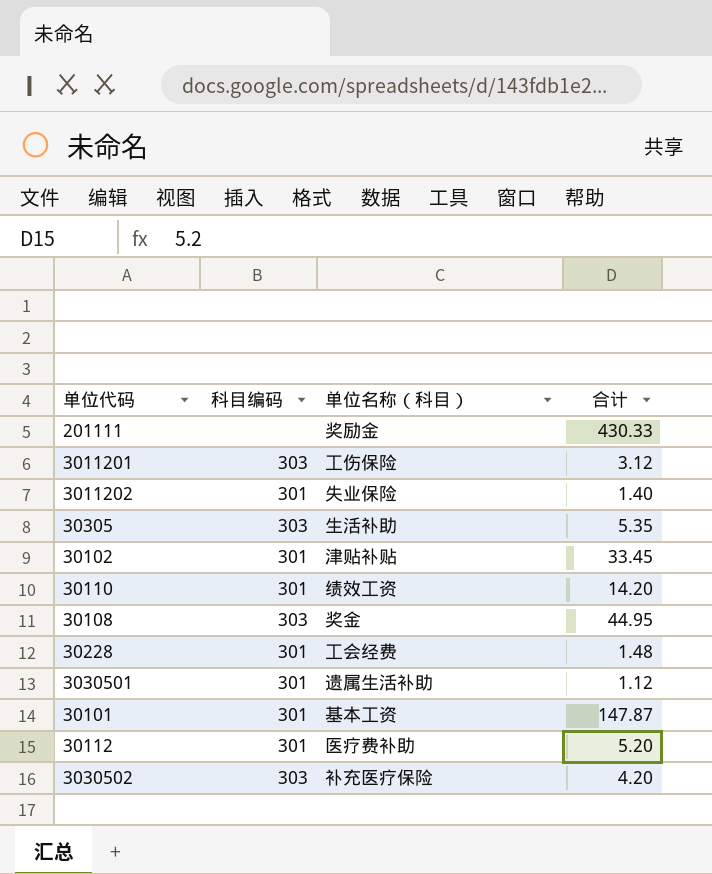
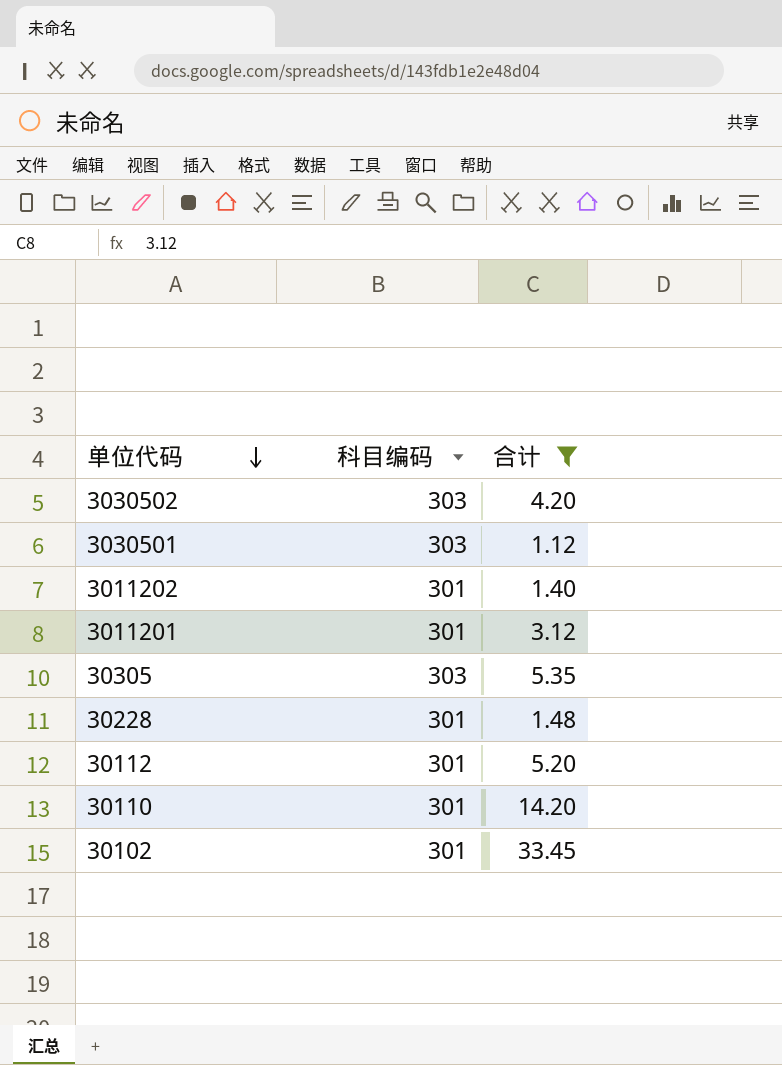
filter: none -> 合计 <= 33.45
row order: none -> 单位代码 descending
column 单位名称（科目） | position: 3 -> none
3030501 | 科目编码: 301 -> 303
3011201 | 科目编码: 303 -> 301

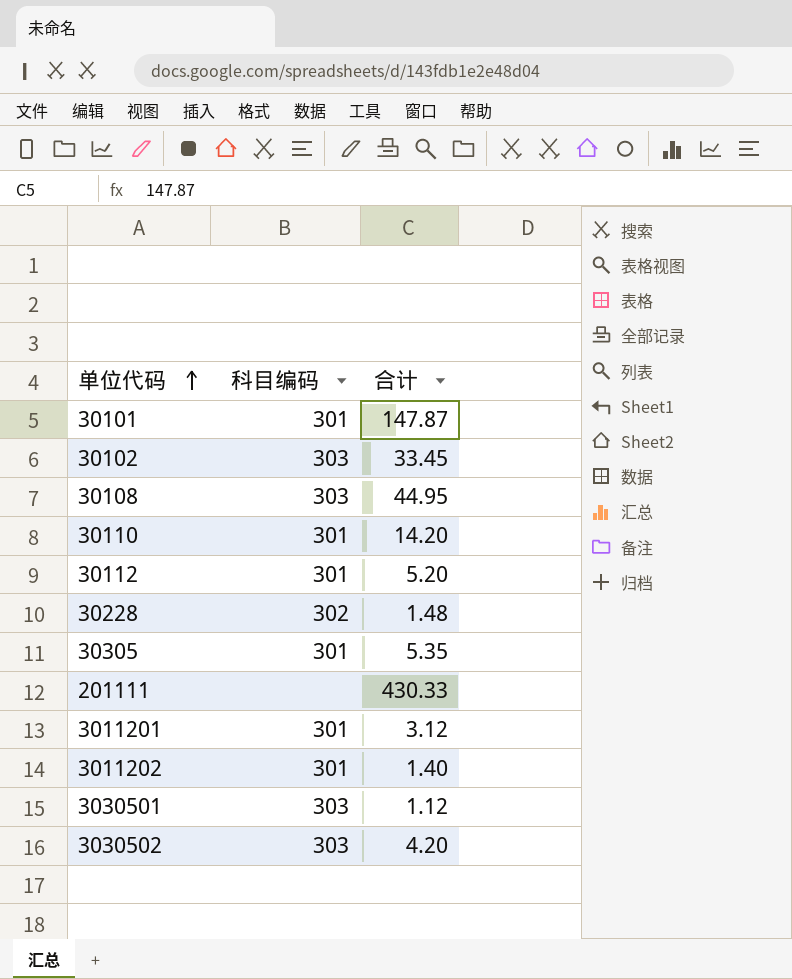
filter: 合计 <= 33.45 -> none
row order: 单位代码 descending -> 单位代码 ascending
30102 | 科目编码: 301 -> 303
30228 | 科目编码: 301 -> 302
30305 | 科目编码: 303 -> 301

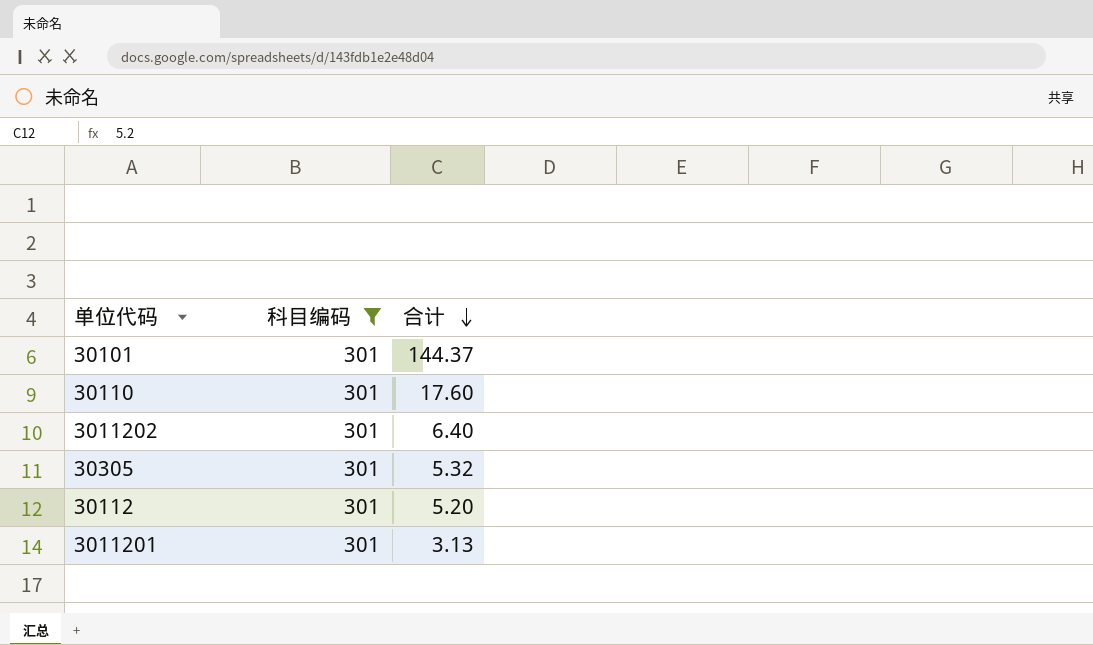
filter: none -> 科目编码 = 301
row order: 单位代码 ascending -> 合计 descending
30101 | 合计: 147.87 -> 144.37
30110 | 合计: 14.20 -> 17.60
3011202 | 合计: 1.40 -> 6.40
30305 | 合计: 5.35 -> 5.32
3011201 | 合计: 3.12 -> 3.13

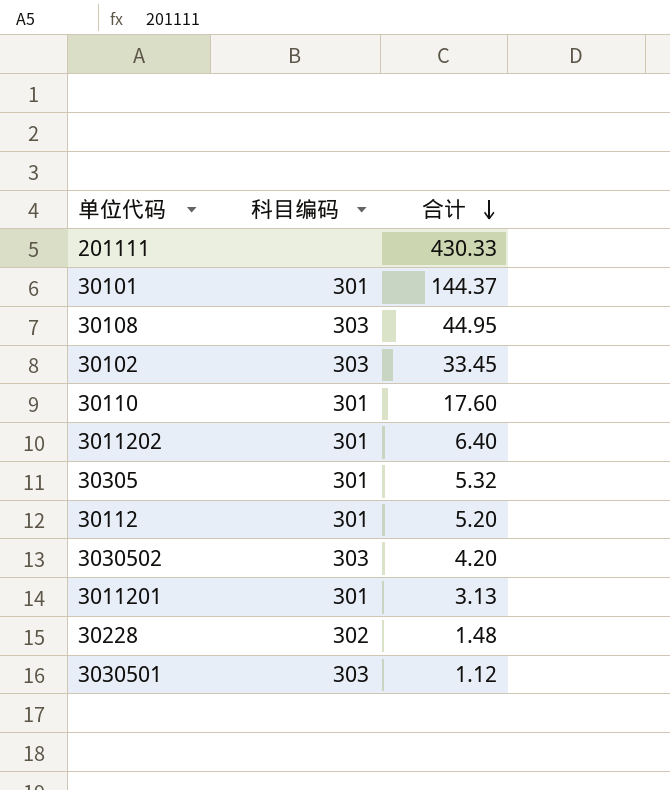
filter: 科目编码 = 301 -> none

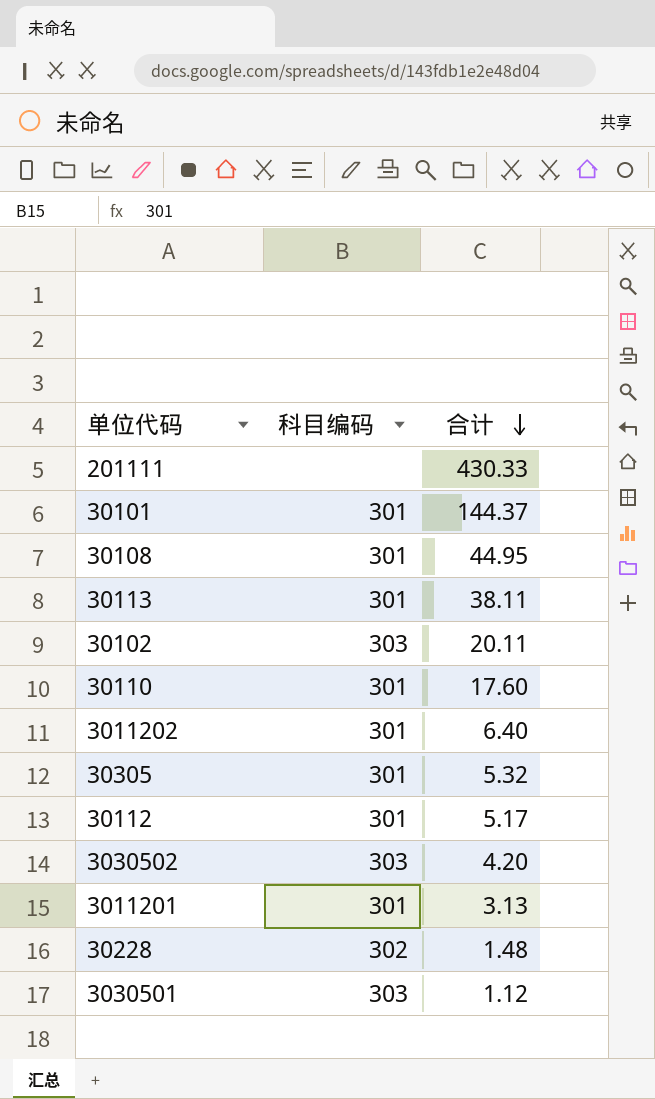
30108 | 科目编码: 303 -> 301
row 30113: none -> 301 | 38.11
30102 | 合计: 33.45 -> 20.11
30112 | 合计: 5.20 -> 5.17

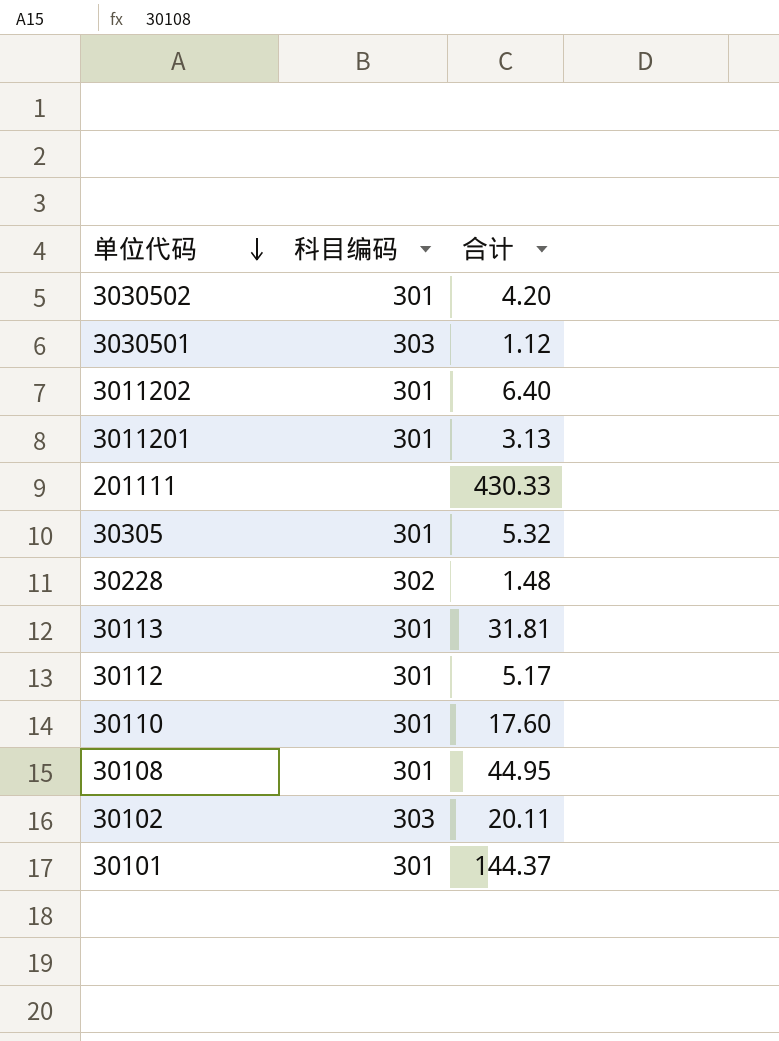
row order: 合计 descending -> 单位代码 descending
3030502 | 科目编码: 303 -> 301
30113 | 合计: 38.11 -> 31.81

